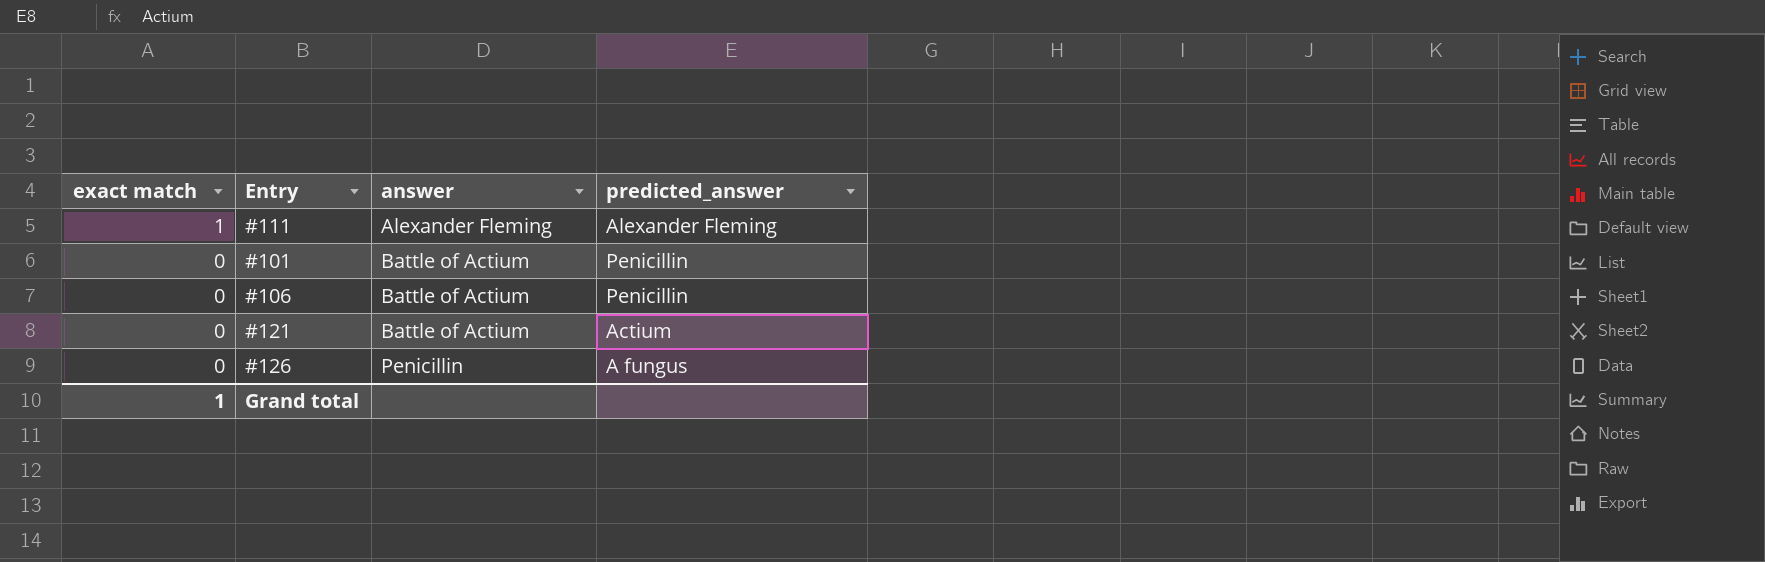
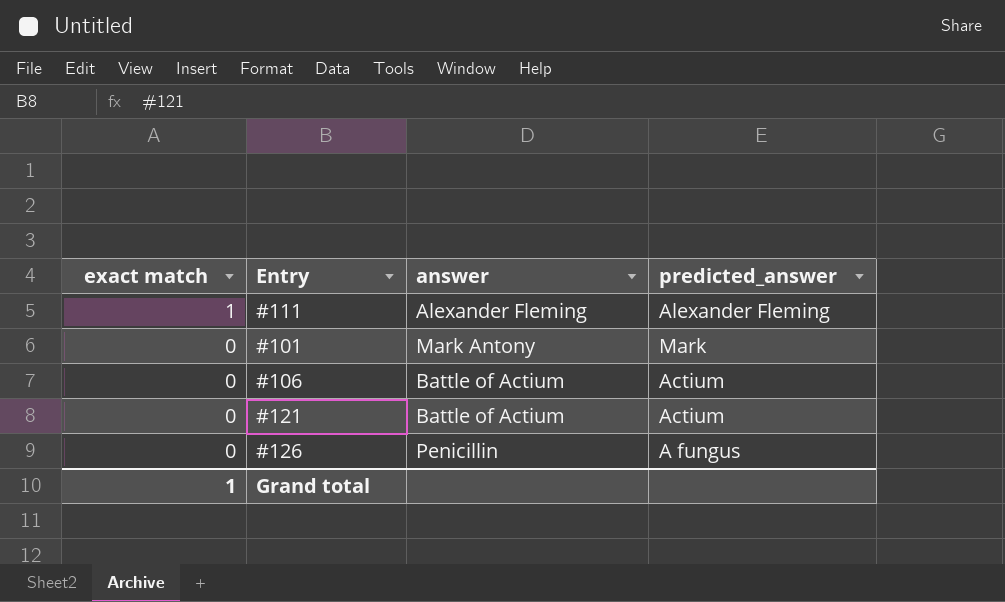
#101 | answer: Battle of Actium -> Mark Antony
#101 | predicted_answer: Penicillin -> Mark
#106 | predicted_answer: Penicillin -> Actium

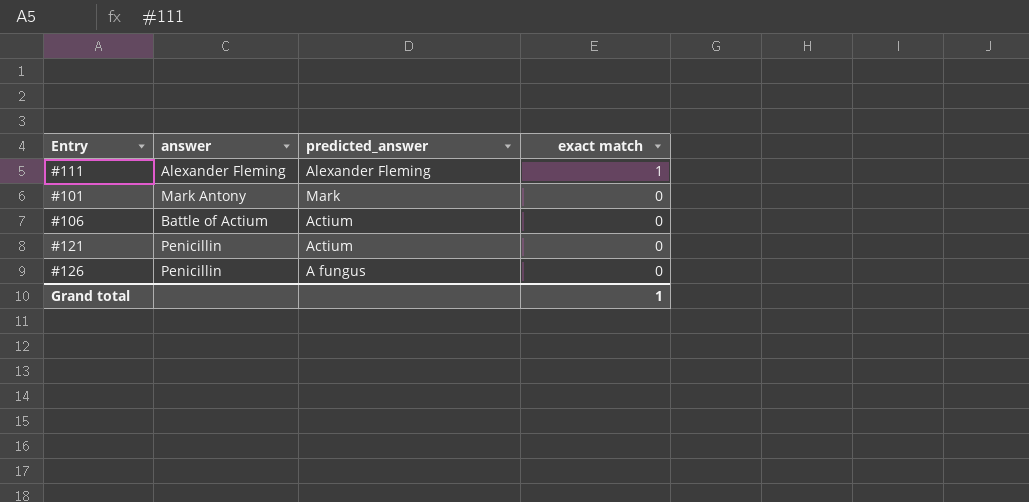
column exact match | position: 1 -> 4
#121 | answer: Battle of Actium -> Penicillin

